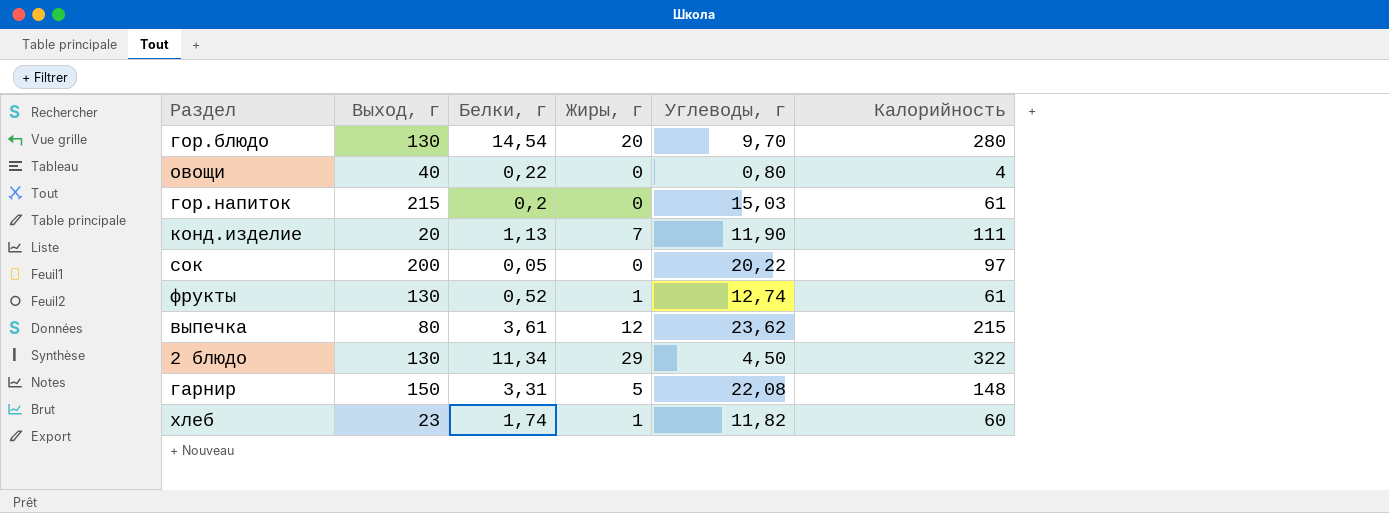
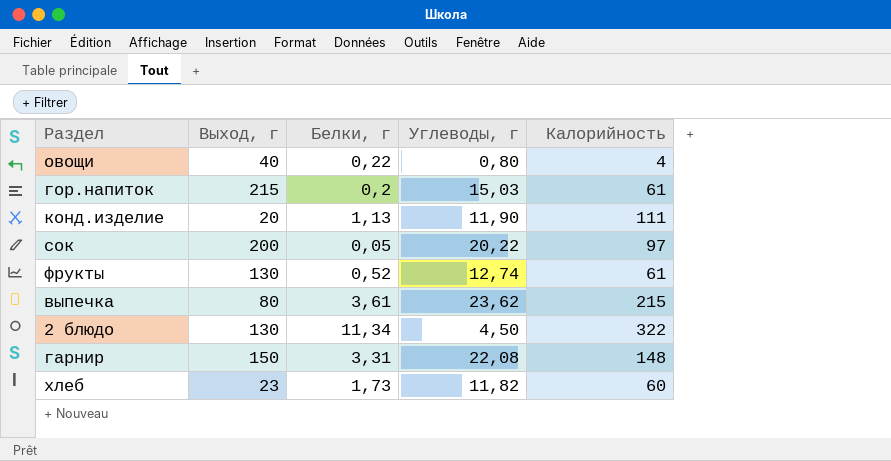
column Жиры, г | position: 4 -> none
row гор.блюдо: 130 | 14,54 | 20 | 9,70 | 280 -> none
хлеб | Белки, г: 1,74 -> 1,73

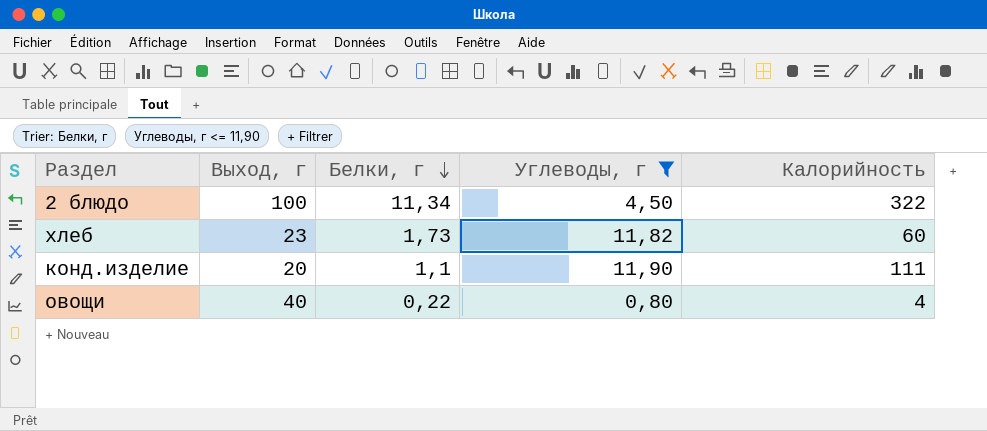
filter: none -> Углеводы, г <= 11,90
row order: none -> Белки, г descending
2 блюдо | Выход, г: 130 -> 100
конд.изделие | Белки, г: 1,13 -> 1,1

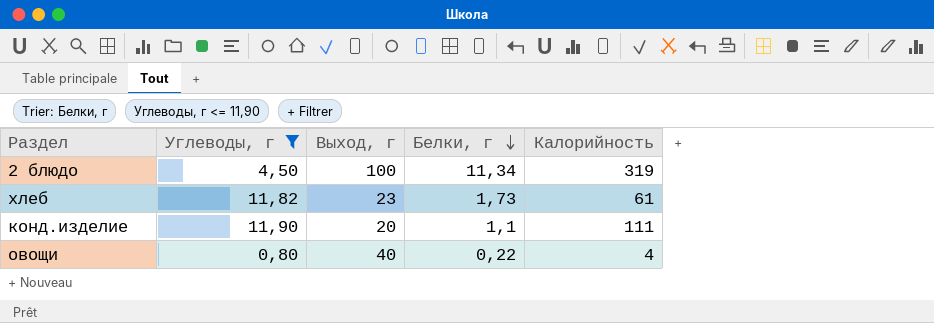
column Углеводы, г | position: 4 -> 2
2 блюдо | Калорийность: 322 -> 319
хлеб | Калорийность: 60 -> 61

